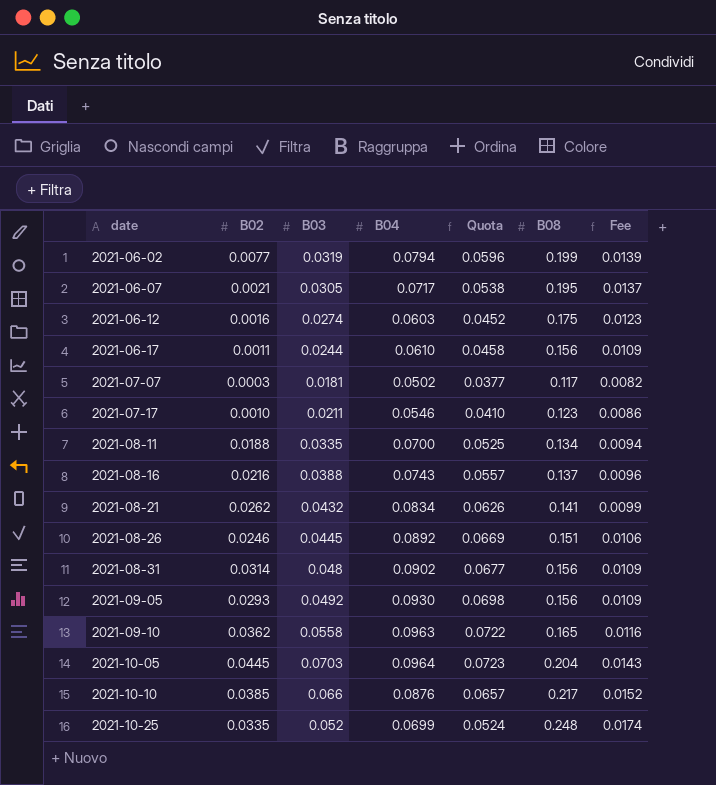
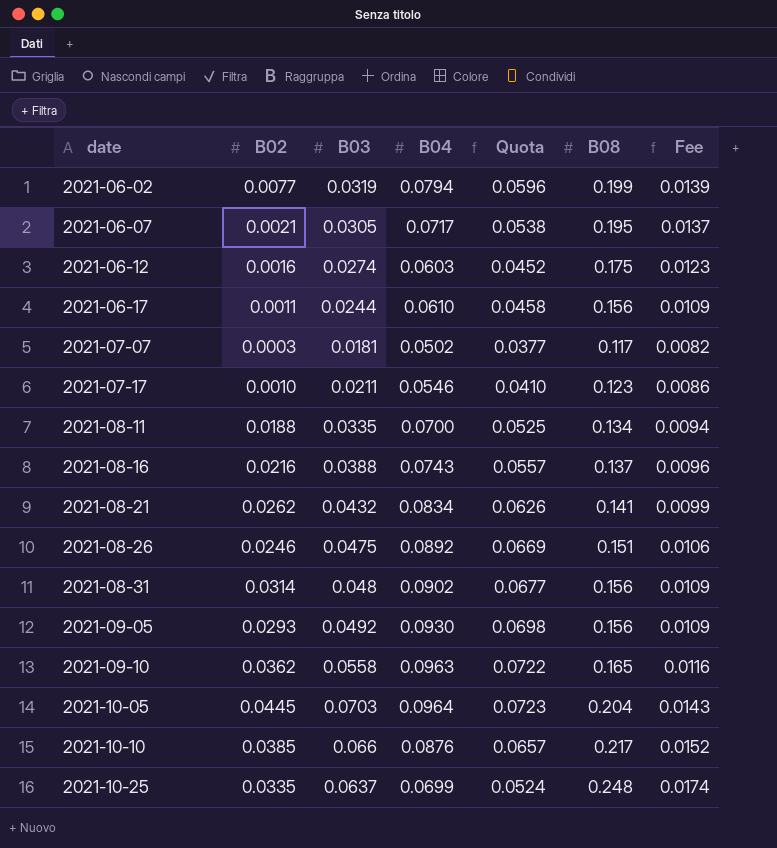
2021-08-26 | B03: 0.0445 -> 0.0475
2021-10-25 | B03: 0.052 -> 0.0637

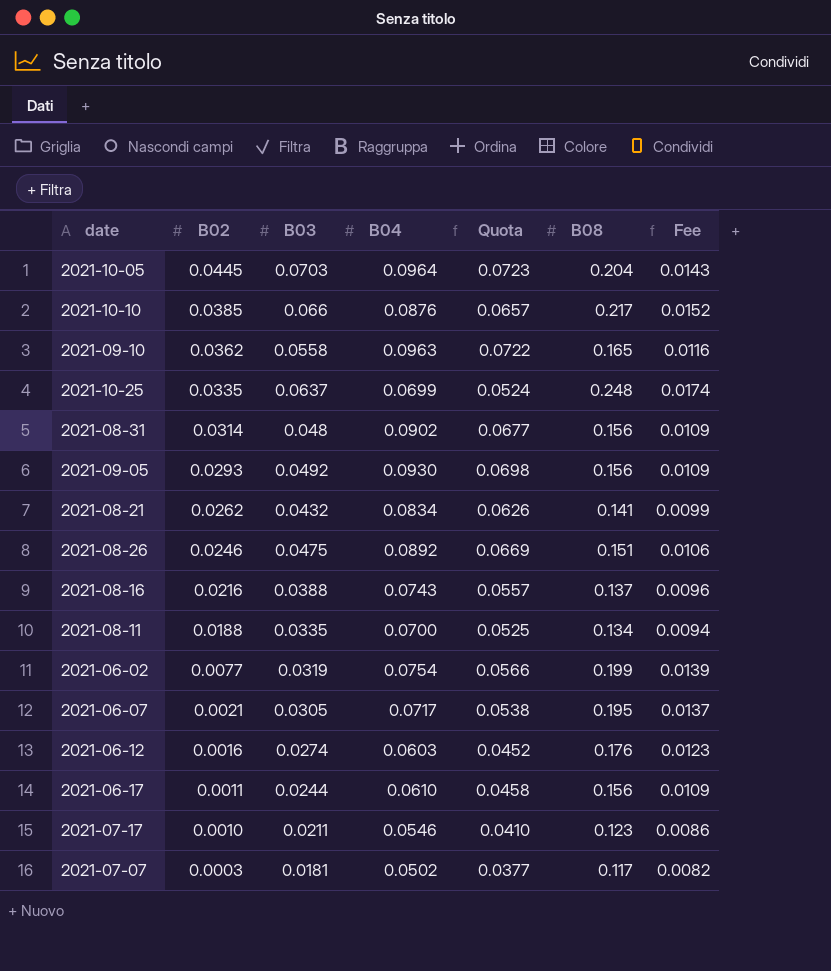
row order: date ascending -> B02 descending
2021-06-02 | B04: 0.0794 -> 0.0754
2021-06-02 | Quota: 0.0596 -> 0.0566
2021-06-12 | B08: 0.175 -> 0.176

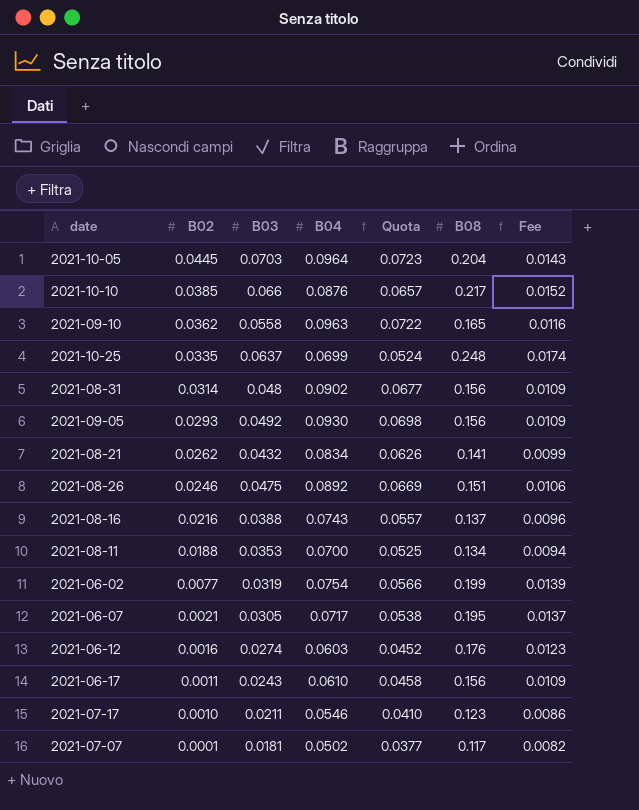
2021-08-11 | B03: 0.0335 -> 0.0353
2021-06-17 | B03: 0.0244 -> 0.0243
2021-07-07 | B02: 0.0003 -> 0.0001

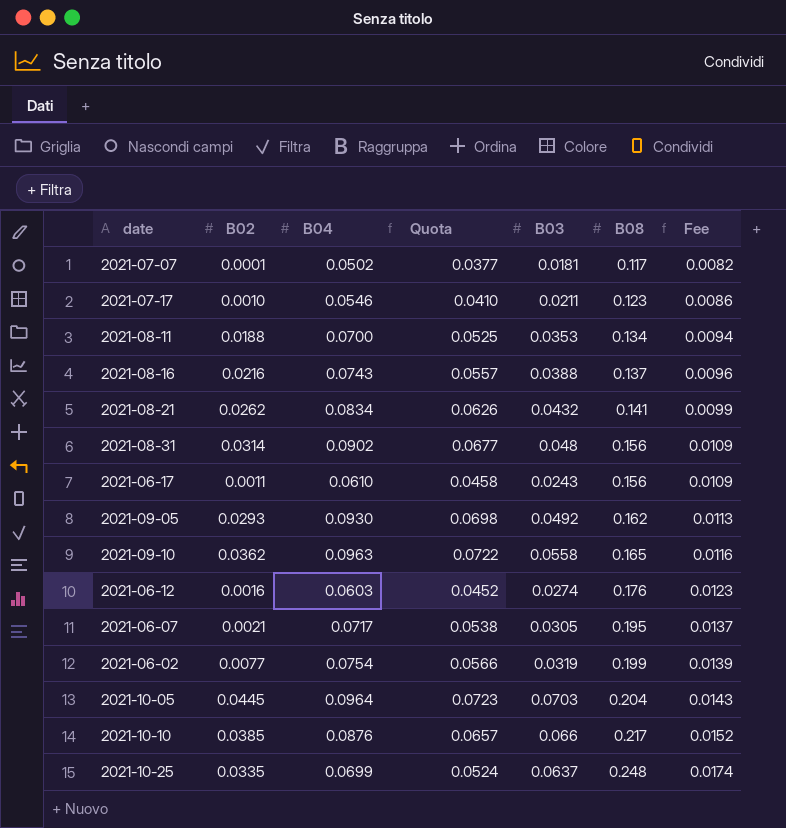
row order: B02 descending -> B08 ascending
column B03 | position: 3 -> 5
row 2021-08-26: 0.0246 | 0.0475 | 0.0892 | 0.0669 | 0.151 | 0.0106 -> none
2021-09-05 | B08: 0.156 -> 0.162
2021-09-05 | Fee: 0.0109 -> 0.0113

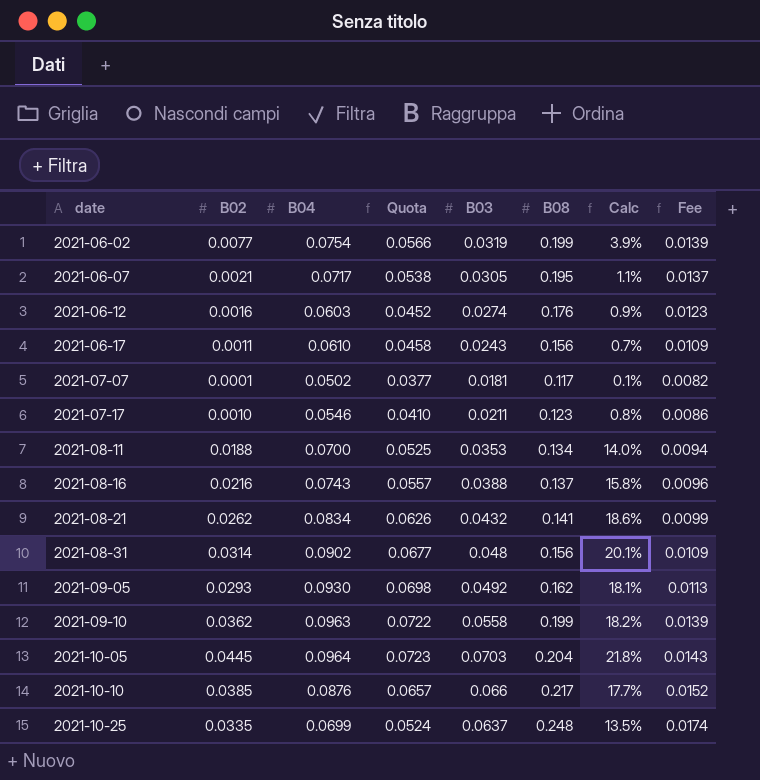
row order: B08 ascending -> date ascending
column Calc | formula: none -> [B02] / [B08]
2021-09-10 | B08: 0.165 -> 0.199
2021-09-10 | Fee: 0.0116 -> 0.0139

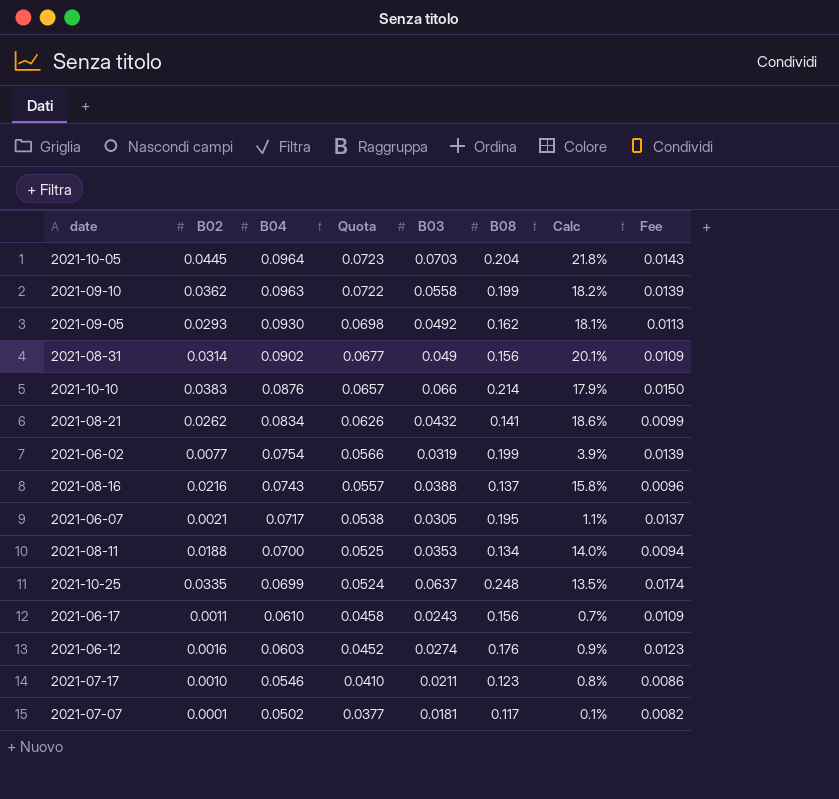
row order: date ascending -> B04 descending
2021-08-31 | B03: 0.048 -> 0.049
2021-10-10 | B02: 0.0385 -> 0.0383
2021-10-10 | B08: 0.217 -> 0.214
2021-10-10 | Calc: 17.7% -> 17.9%
2021-10-10 | Fee: 0.0152 -> 0.0150

